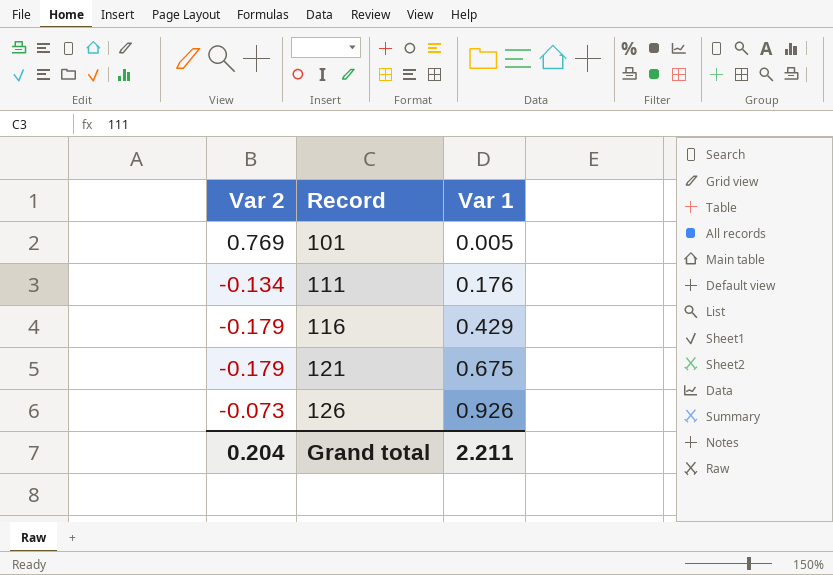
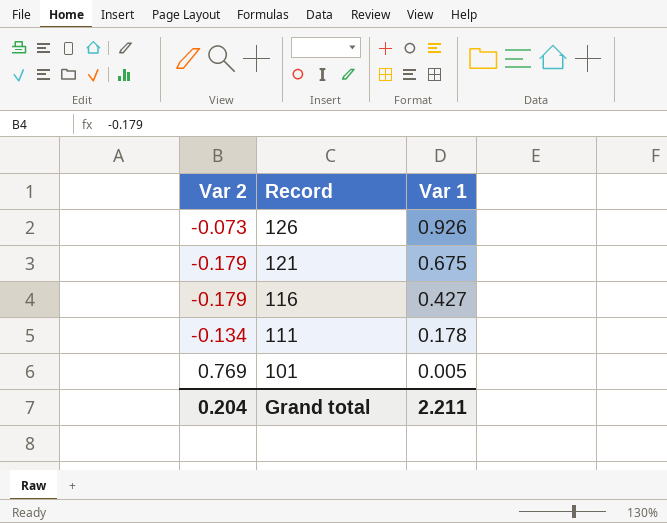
row order: Record ascending -> Record descending
116 | Var 1: 0.429 -> 0.427
111 | Var 1: 0.176 -> 0.178

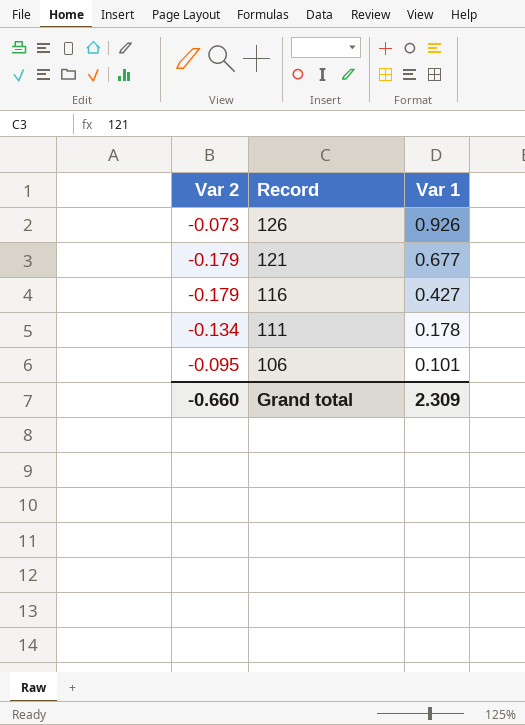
row 101: 0.769 | 0.005 -> none
121 | Var 1: 0.675 -> 0.677
row 106: none -> -0.095 | 0.101
Grand total | Var 2: 0.204 -> -0.660
Grand total | Var 1: 2.211 -> 2.309

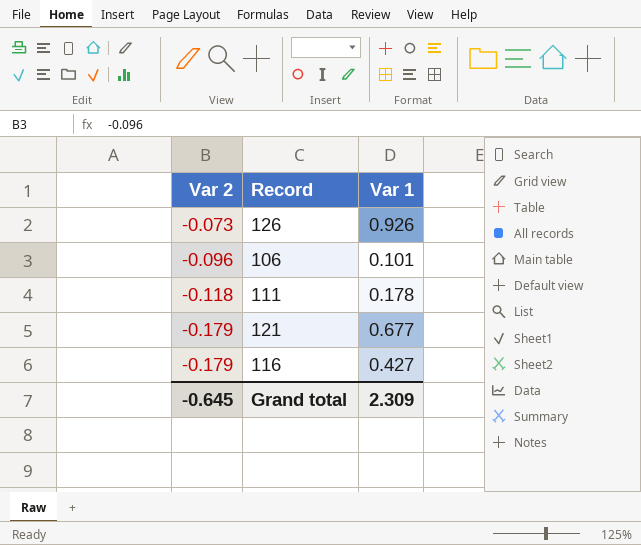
row order: Record descending -> Var 2 descending
106 | Var 2: -0.095 -> -0.096
111 | Var 2: -0.134 -> -0.118
Grand total | Var 2: -0.660 -> -0.645

